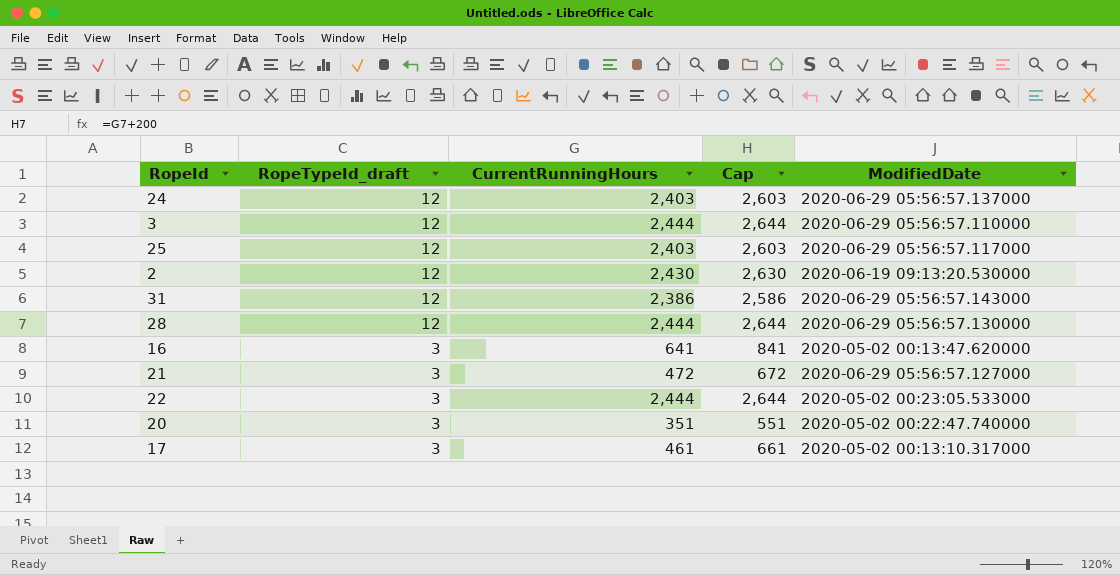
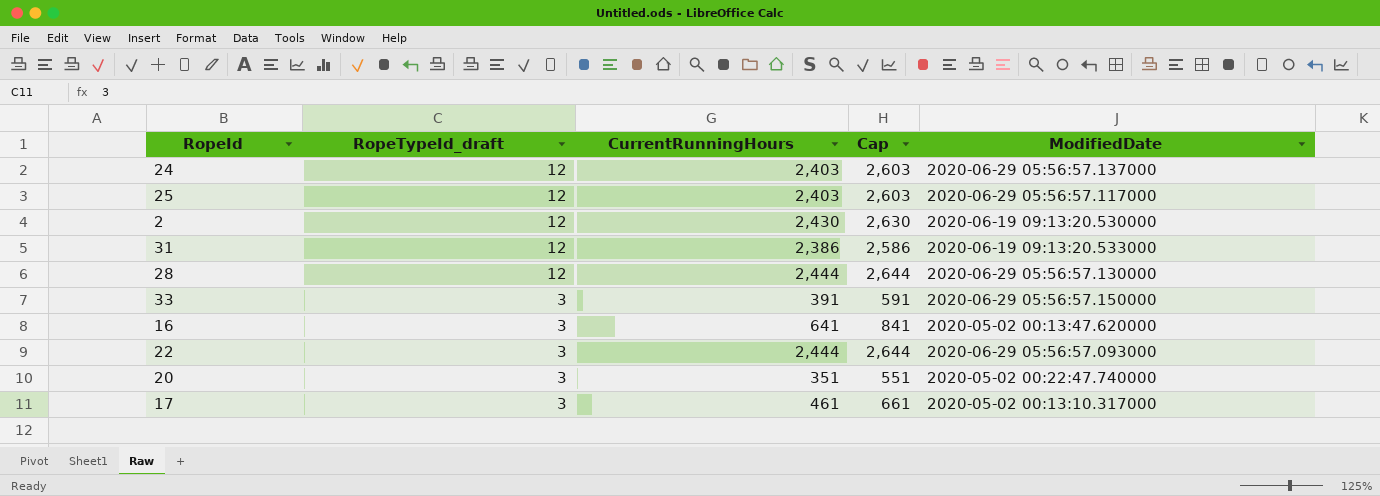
row 3: 12 | 2,444 | 2,644 | 2020-06-29 05:56:57.110000 -> none
row 21: 3 | 472 | 672 | 2020-06-29 05:56:57.127000 -> none
31 | ModifiedDate: 2020-06-29 05:56:57.143000 -> 2020-06-19 09:13:20.533000
row 33: none -> 3 | 391 | 591 | 2020-06-29 05:56:57.150000
22 | ModifiedDate: 2020-05-02 00:23:05.533000 -> 2020-06-29 05:56:57.093000

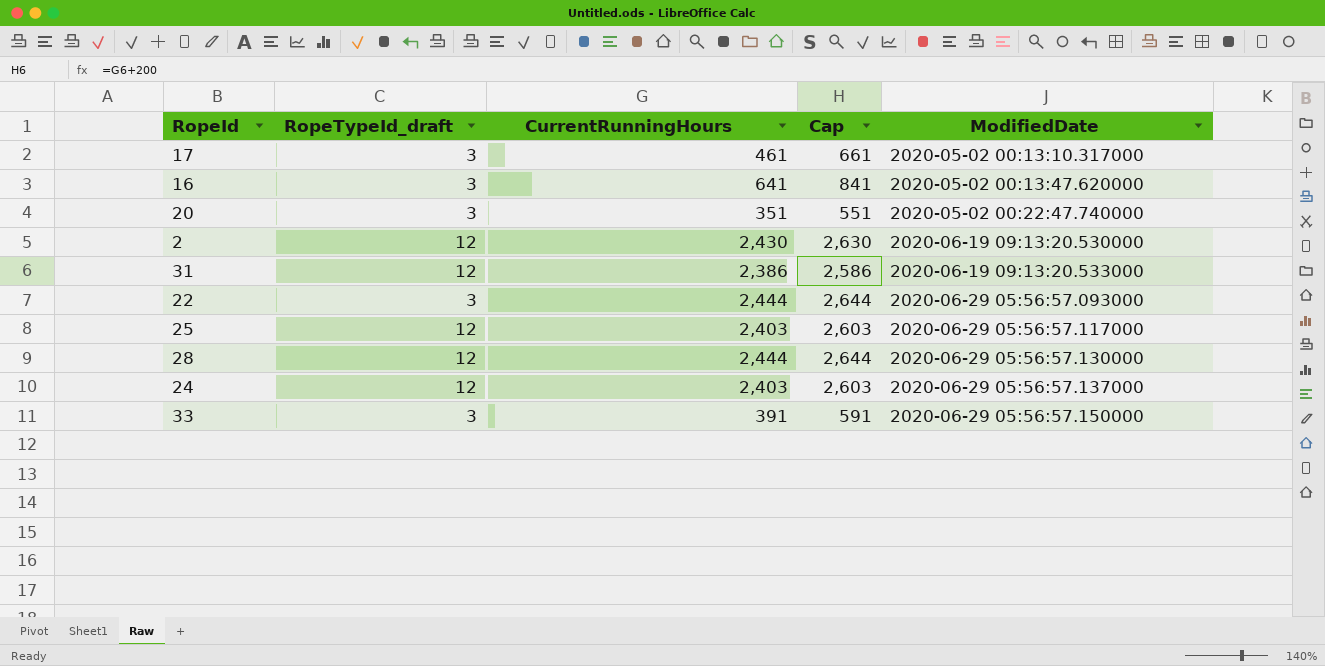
row order: RopeTypeId_draft descending -> ModifiedDate ascending

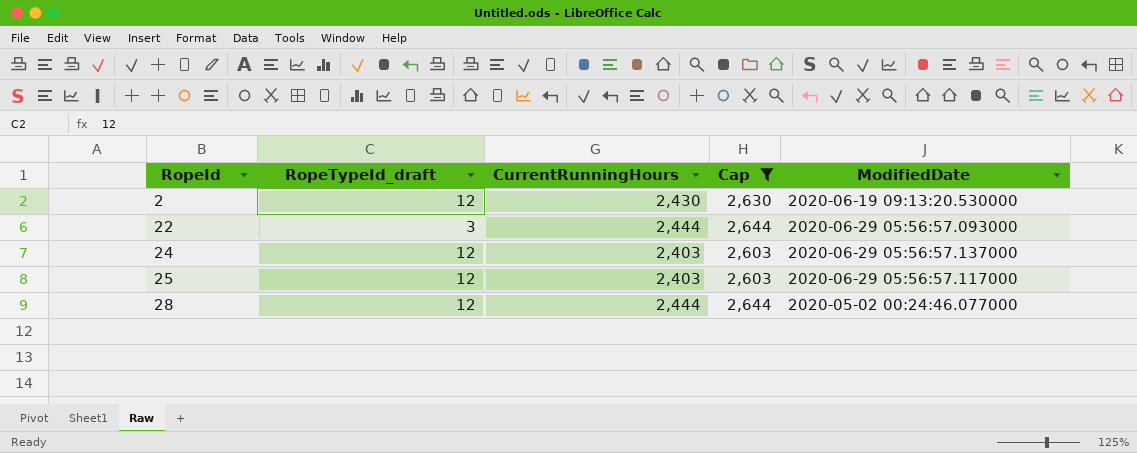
filter: none -> Cap >= 2,603
row order: ModifiedDate ascending -> RopeId ascending
28 | ModifiedDate: 2020-06-29 05:56:57.130000 -> 2020-05-02 00:24:46.077000

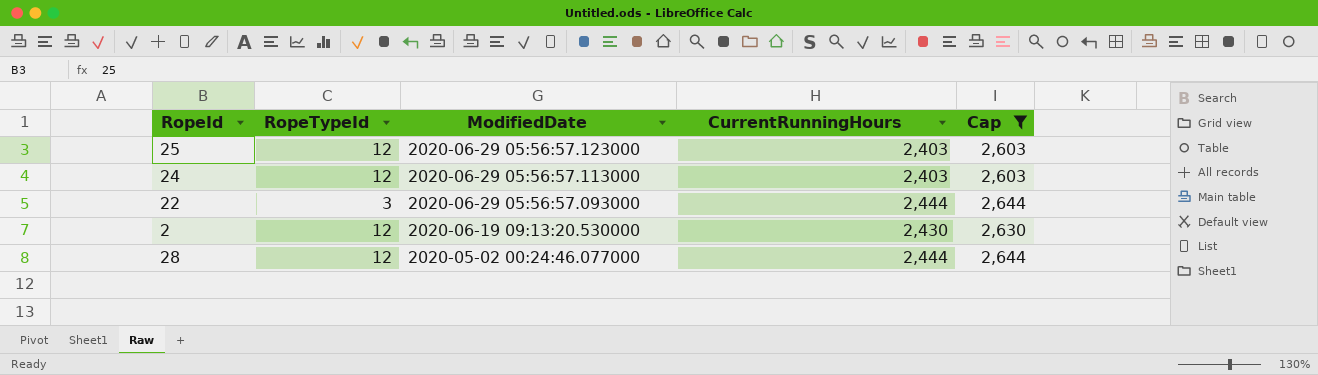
row order: RopeId ascending -> ModifiedDate descending
column name: RopeTypeId_draft -> RopeTypeId
column ModifiedDate | position: 5 -> 3
25 | ModifiedDate: 2020-06-29 05:56:57.117000 -> 2020-06-29 05:56:57.123000
24 | ModifiedDate: 2020-06-29 05:56:57.137000 -> 2020-06-29 05:56:57.113000

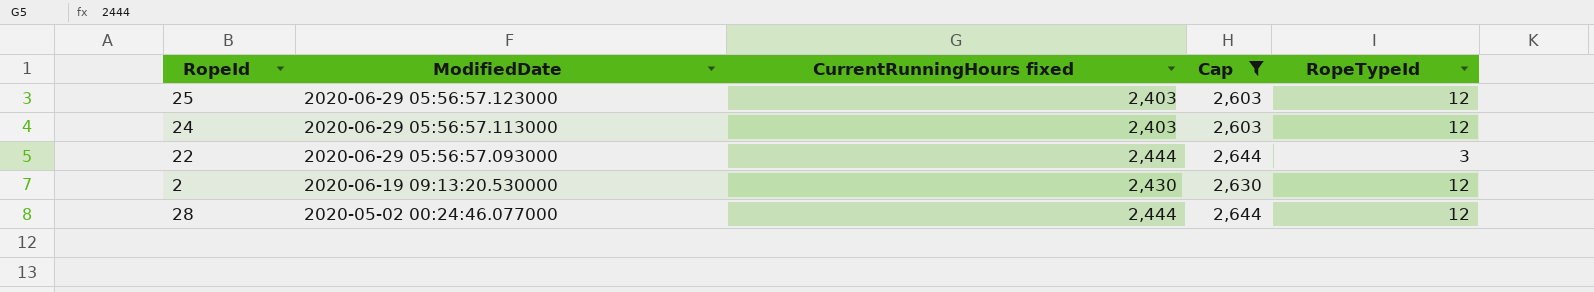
column name: CurrentRunningHours -> CurrentRunningHours fixed
column RopeTypeId | position: 2 -> 5

